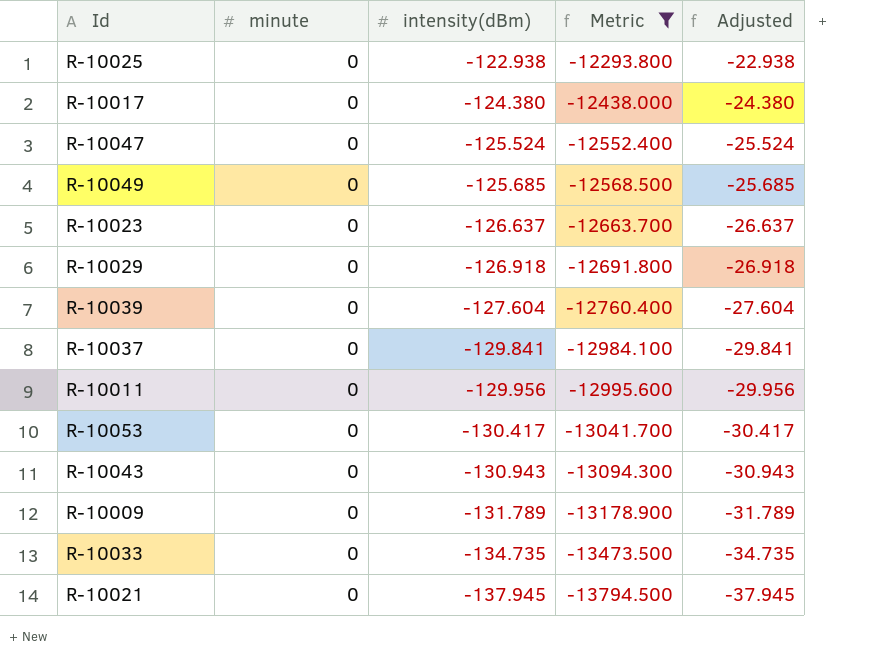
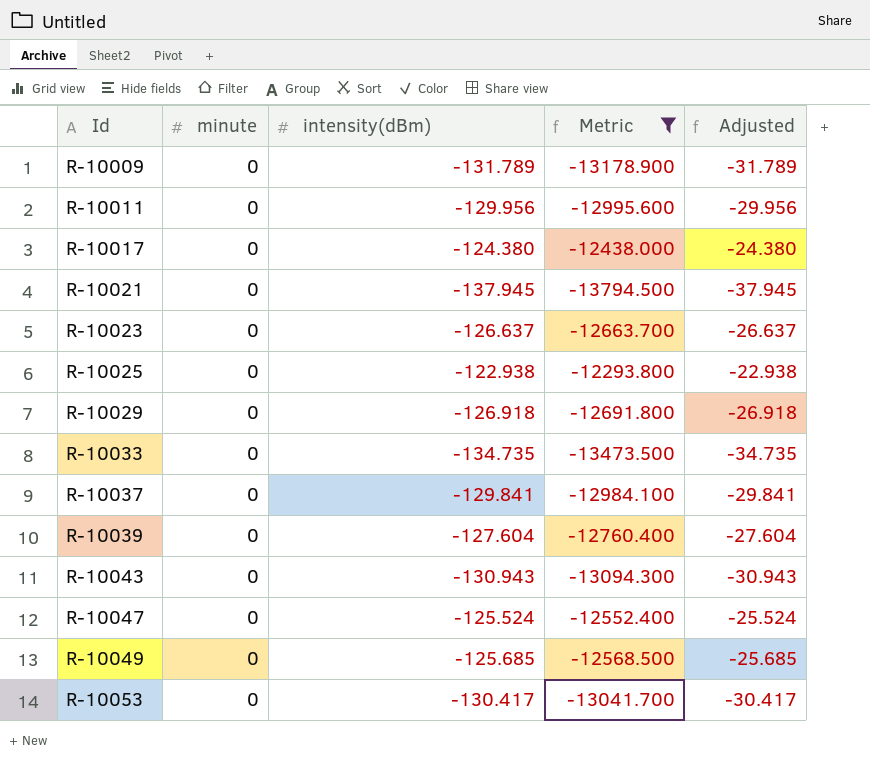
row order: intensity(dBm) descending -> Id ascending

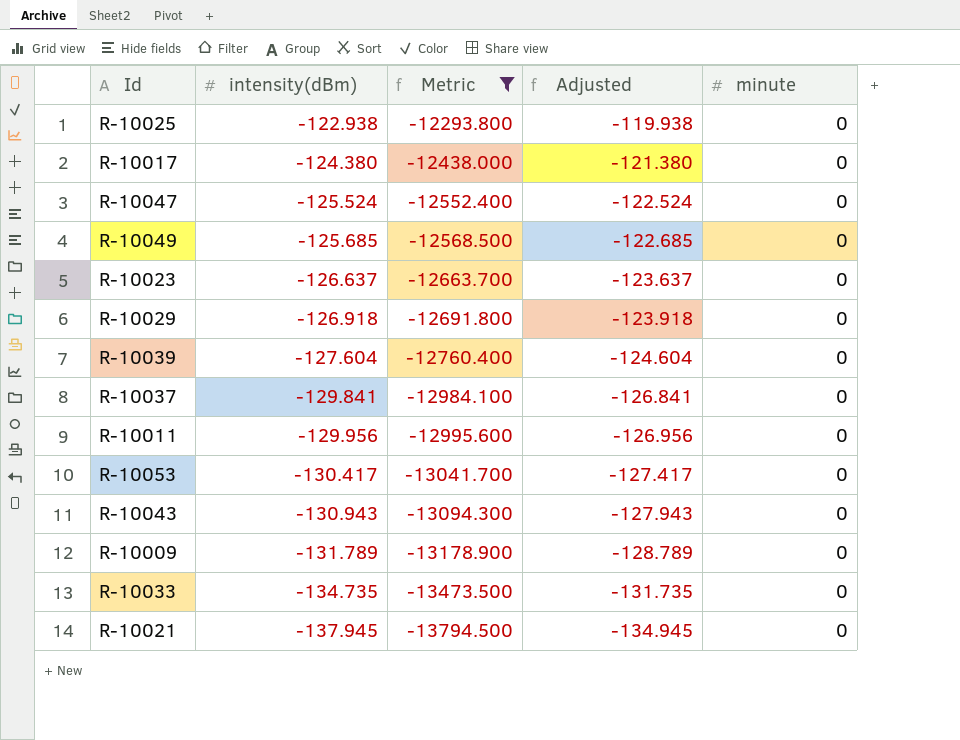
row order: Id ascending -> intensity(dBm) descending
column Adjusted | formula: [intensity(dBm)] + 100 -> [intensity(dBm)] + 3
column minute | position: 2 -> 5

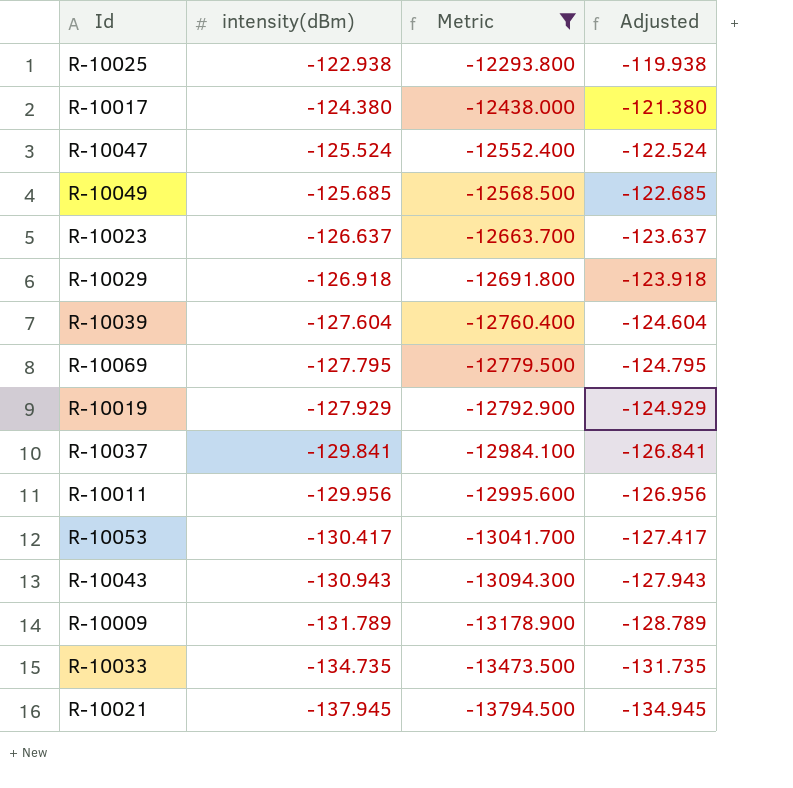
column minute | position: 5 -> none
row R-10069: none -> -127.795 | -12779.500 | -124.795
row R-10019: none -> -127.929 | -12792.900 | -124.929

